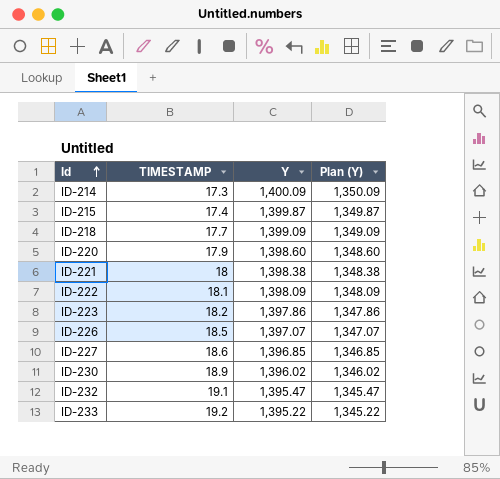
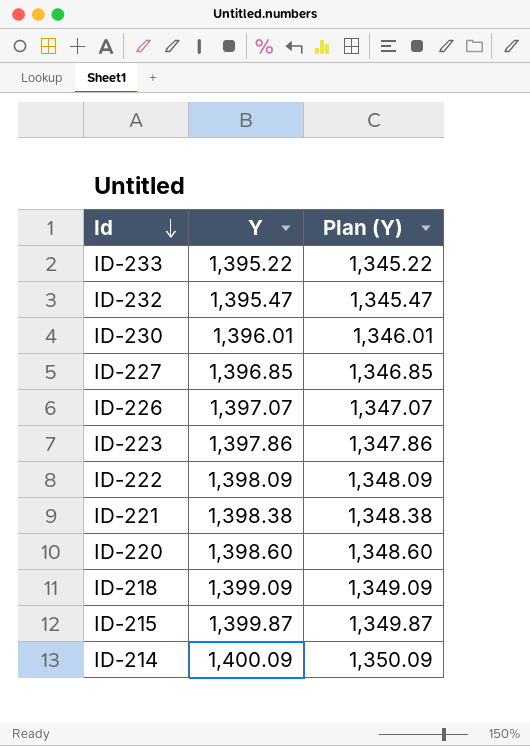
row order: Id ascending -> Id descending
column TIMESTAMP | position: 2 -> none
ID-230 | Y: 1,396.02 -> 1,396.01
ID-230 | Plan (Y): 1,346.02 -> 1,346.01

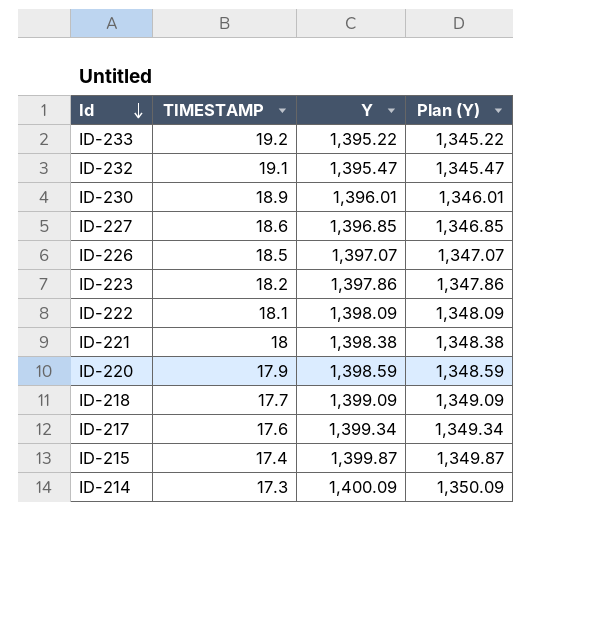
column TIMESTAMP | position: none -> 2
ID-220 | Y: 1,398.60 -> 1,398.59
ID-220 | Plan (Y): 1,348.60 -> 1,348.59
row ID-217: none -> 17.6 | 1,399.34 | 1,349.34

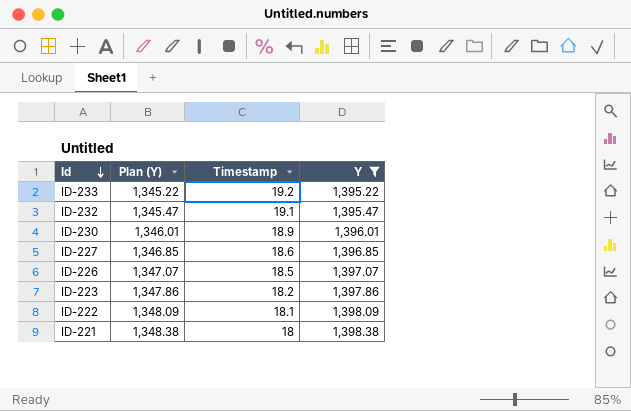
filter: none -> Y <= 1,398.38
column Plan (Y) | position: 4 -> 2
column name: TIMESTAMP -> Timestamp

